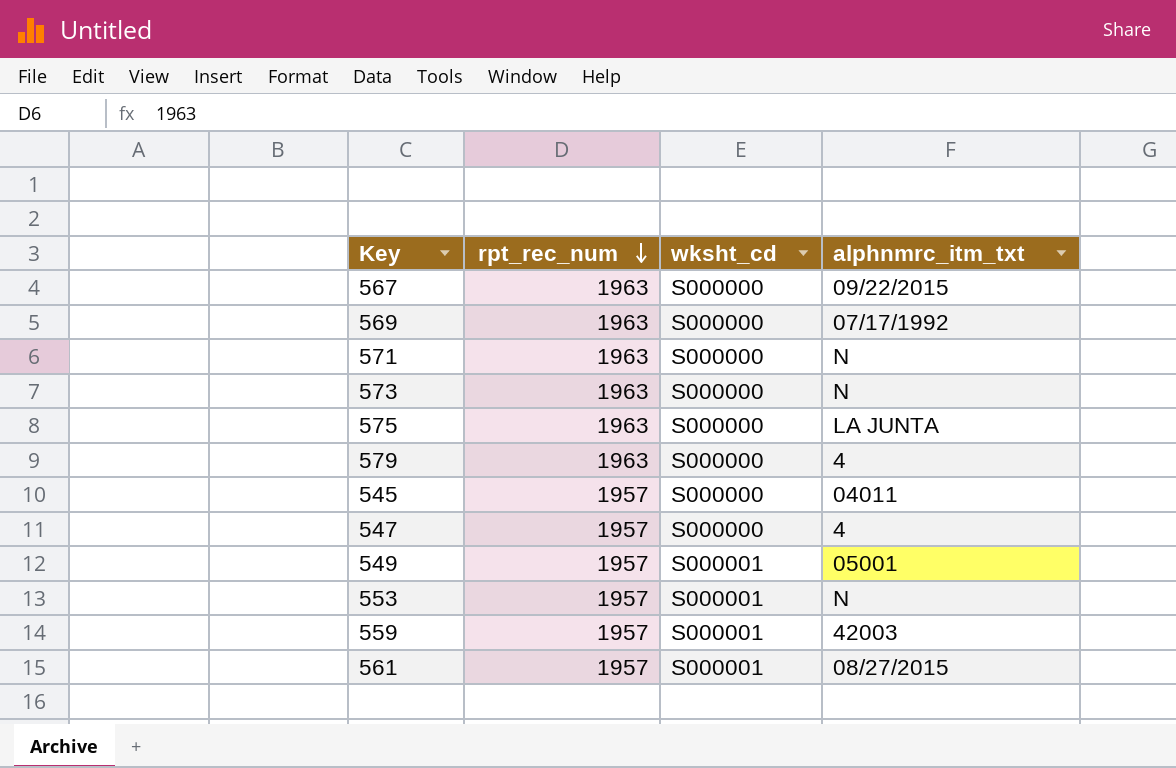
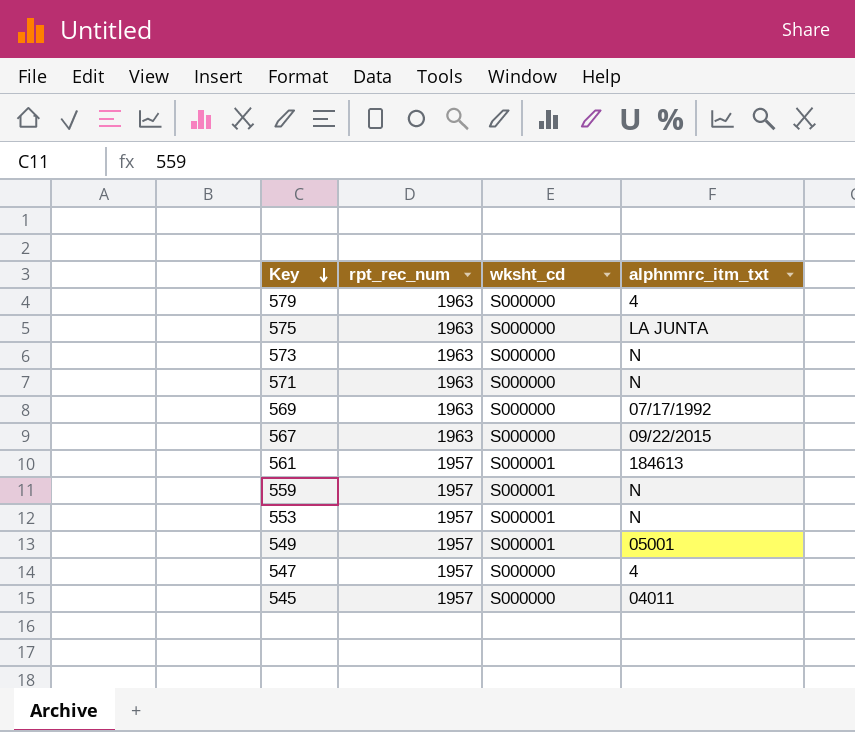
row order: rpt_rec_num descending -> Key descending
561 | alphnmrc_itm_txt: 08/27/2015 -> 184613
559 | alphnmrc_itm_txt: 42003 -> N

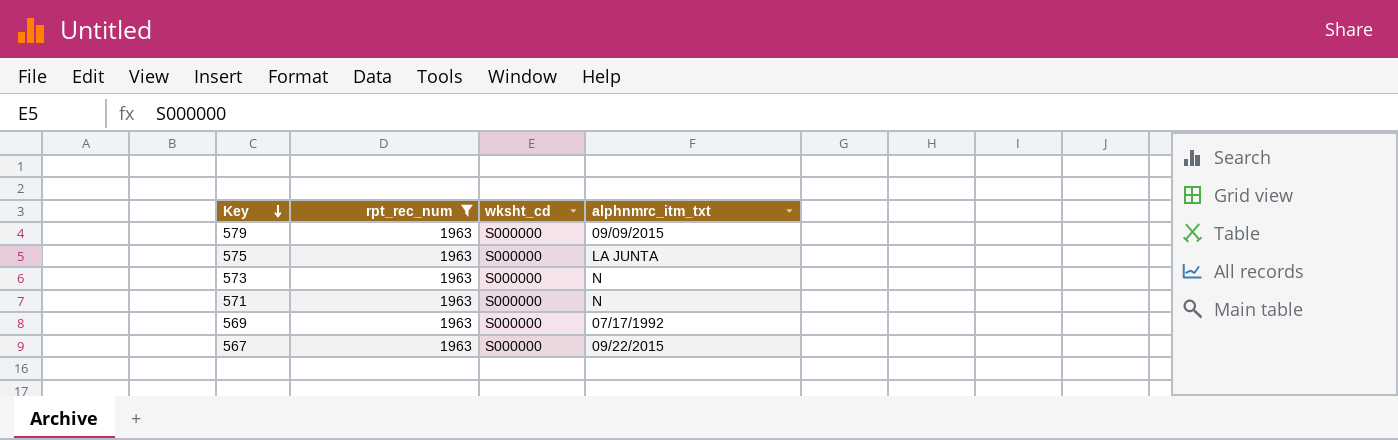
filter: none -> rpt_rec_num = 1963
579 | alphnmrc_itm_txt: 4 -> 09/09/2015

